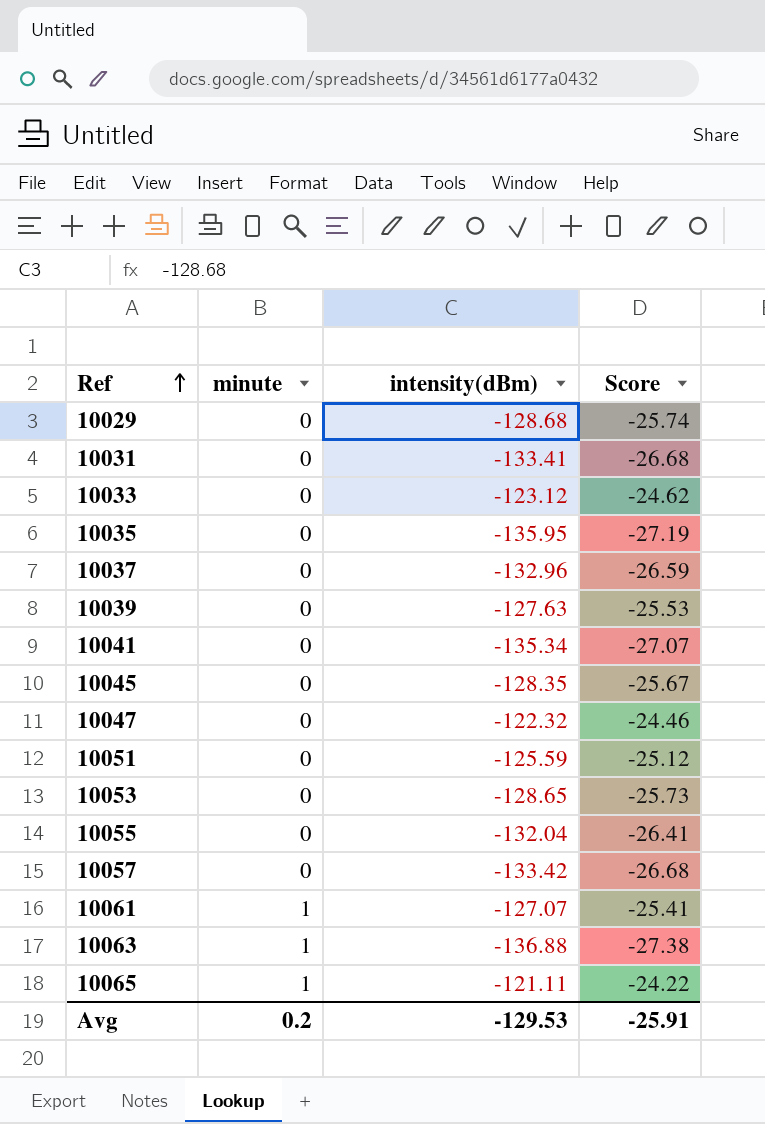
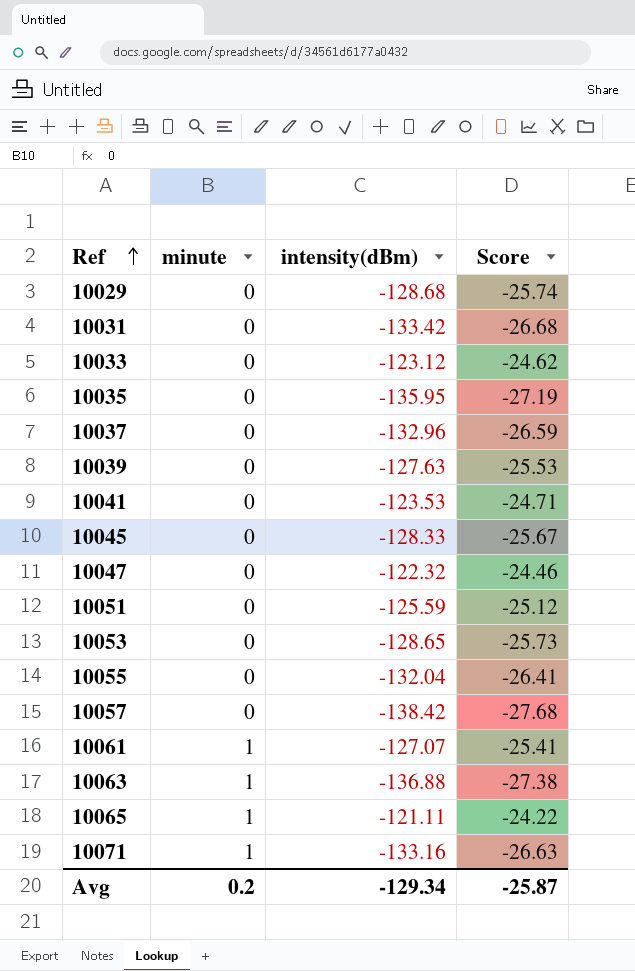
10031 | intensity(dBm): -133.41 -> -133.42
10041 | intensity(dBm): -135.34 -> -123.53
10041 | Score: -27.07 -> -24.71
10045 | intensity(dBm): -128.35 -> -128.33
10057 | intensity(dBm): -133.42 -> -138.42
10057 | Score: -26.68 -> -27.68
row 10071: none -> 1 | -133.16 | -26.63
Avg | intensity(dBm): -129.53 -> -129.34
Avg | Score: -25.91 -> -25.87

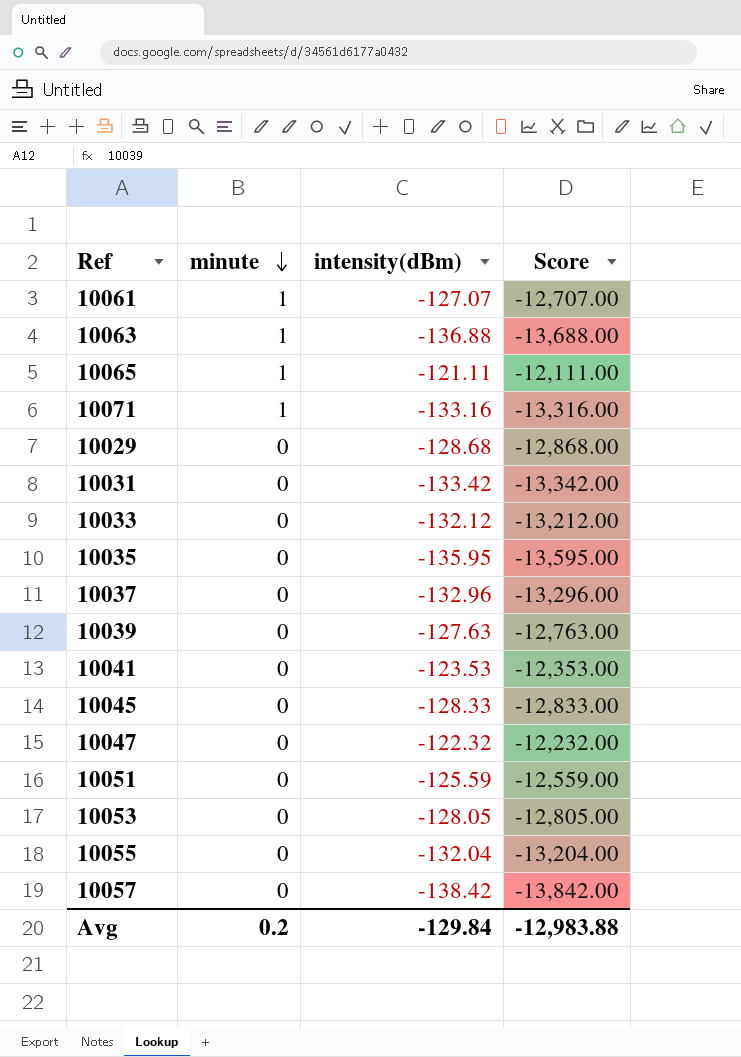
row order: Ref ascending -> minute descending
column Score | formula: [intensity(dBm)] * 0.2 -> [intensity(dBm)] * 100
10033 | intensity(dBm): -123.12 -> -132.12
10053 | intensity(dBm): -128.65 -> -128.05
Avg | intensity(dBm): -129.34 -> -129.84
Avg | Score: -25.87 -> -12,983.88

